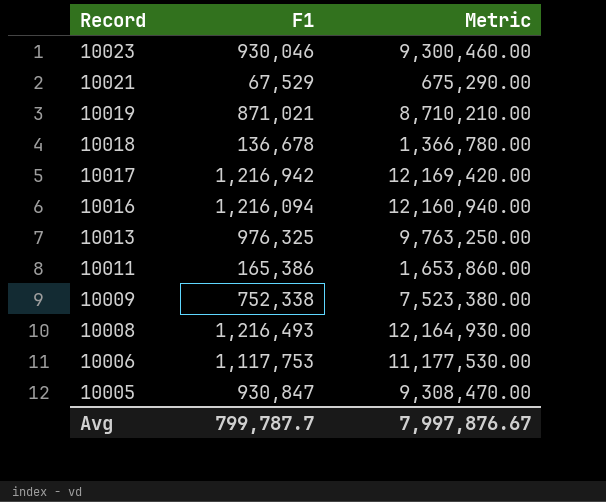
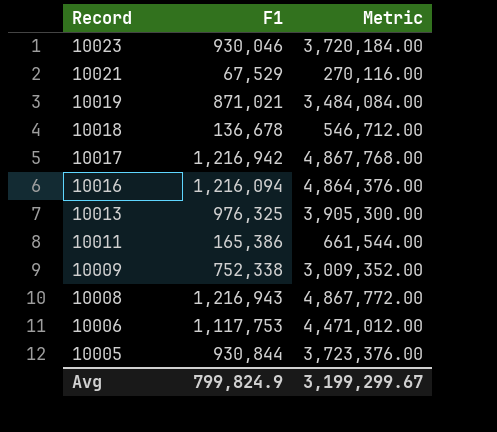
column Metric | formula: [F1] * 10 -> [F1] * 4
10008 | F1: 1,216,493 -> 1,216,943
10005 | F1: 930,847 -> 930,844
Avg | F1: 799,787.7 -> 799,824.9
Avg | Metric: 7,997,876.67 -> 3,199,299.67

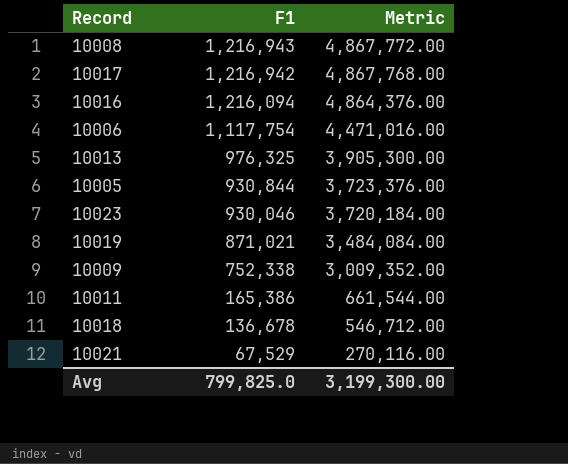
row order: Record descending -> F1 descending
10006 | F1: 1,117,753 -> 1,117,754
10006 | Metric: 4,471,012.00 -> 4,471,016.00
Avg | F1: 799,824.9 -> 799,825.0
Avg | Metric: 3,199,299.67 -> 3,199,300.00

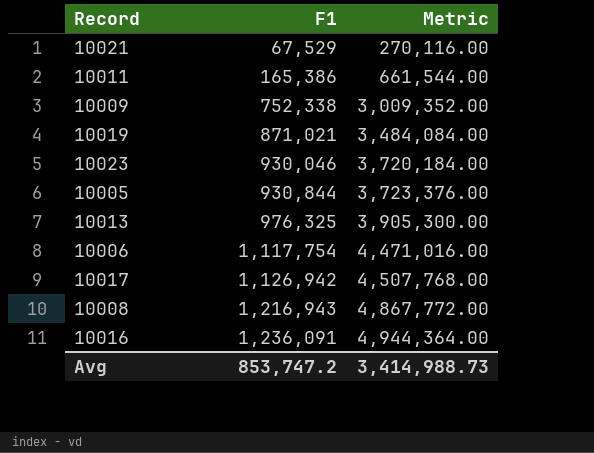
row order: F1 descending -> F1 ascending
row 10018: 136,678 | 546,712.00 -> none
10017 | F1: 1,216,942 -> 1,126,942
10017 | Metric: 4,867,768.00 -> 4,507,768.00
10016 | F1: 1,216,094 -> 1,236,091
10016 | Metric: 4,864,376.00 -> 4,944,364.00
Avg | F1: 799,825.0 -> 853,747.2
Avg | Metric: 3,199,300.00 -> 3,414,988.73

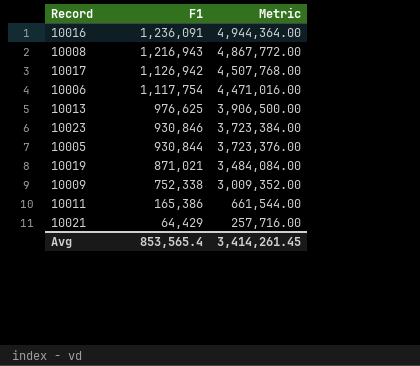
row order: F1 ascending -> F1 descending
10013 | F1: 976,325 -> 976,625
10013 | Metric: 3,905,300.00 -> 3,906,500.00
10023 | F1: 930,046 -> 930,846
10023 | Metric: 3,720,184.00 -> 3,723,384.00
10021 | F1: 67,529 -> 64,429
10021 | Metric: 270,116.00 -> 257,716.00
Avg | F1: 853,747.2 -> 853,565.4
Avg | Metric: 3,414,988.73 -> 3,414,261.45

